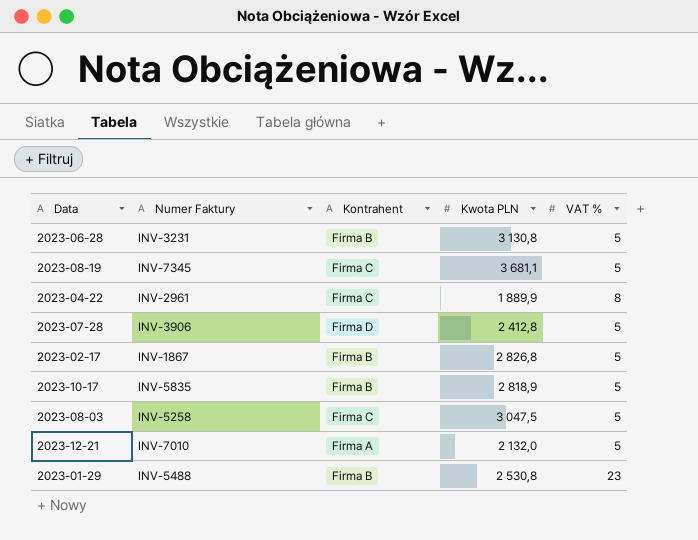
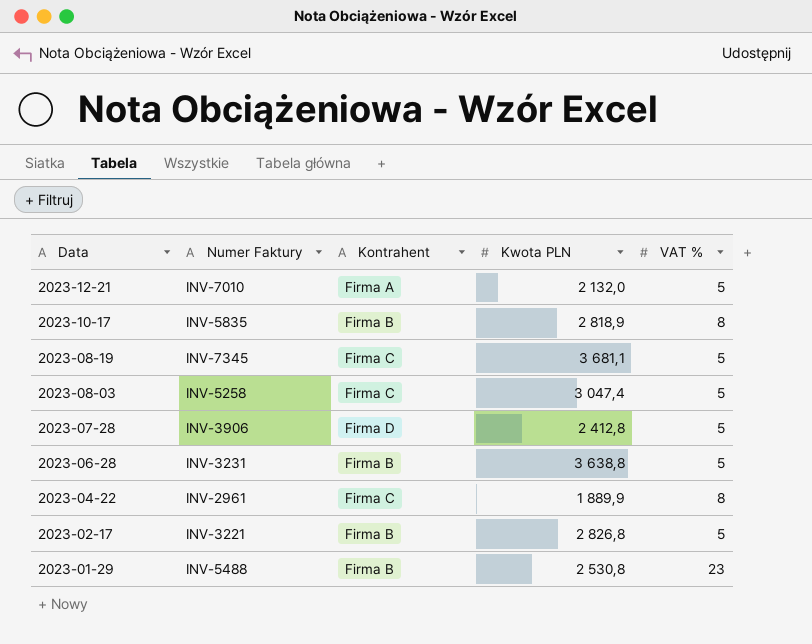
row order: none -> Data descending
2023-10-17 | VAT %: 5 -> 8
2023-08-03 | Kwota PLN: 3 047,5 -> 3 047,4
2023-06-28 | Kwota PLN: 3 130,8 -> 3 638,8
2023-02-17 | Numer Faktury: INV-1867 -> INV-3221

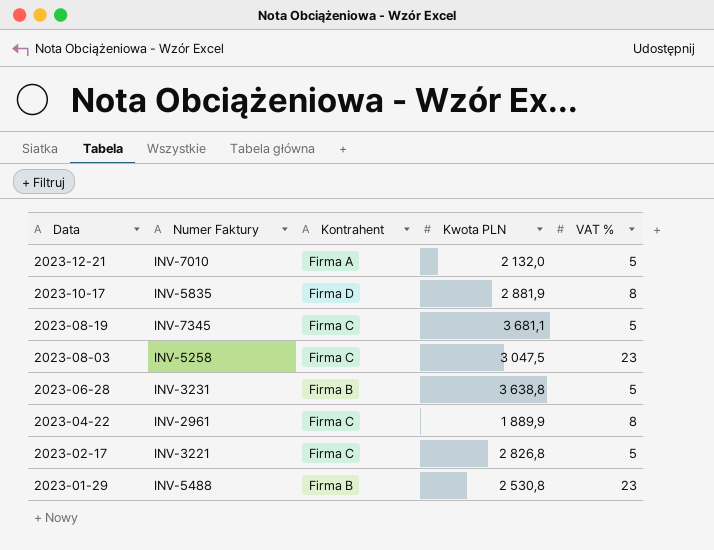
row 2023-07-28: INV-3906 | Firma D | 2 412,8 | 5 -> none
2023-10-17 | Kontrahent: Firma B -> Firma D
2023-10-17 | Kwota PLN: 2 818,9 -> 2 881,9
2023-08-03 | Kwota PLN: 3 047,4 -> 3 047,5
2023-08-03 | VAT %: 5 -> 23
2023-02-17 | Kontrahent: Firma B -> Firma C

